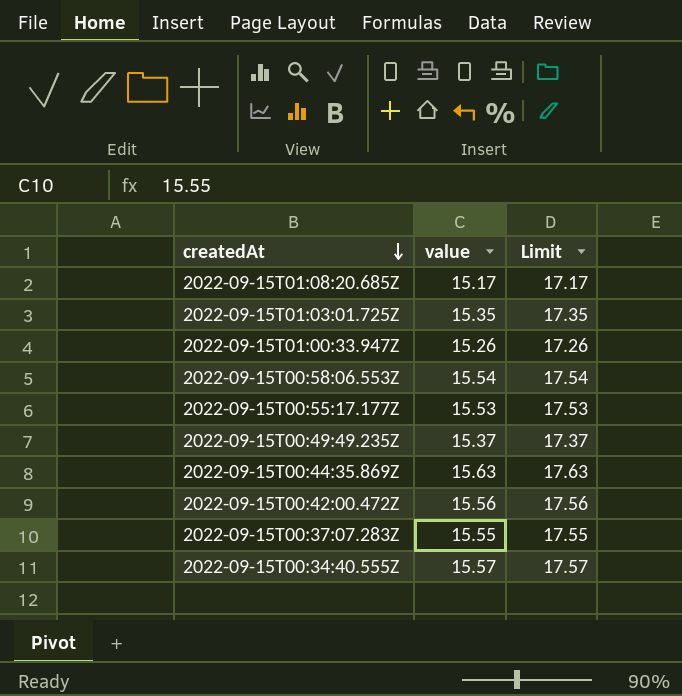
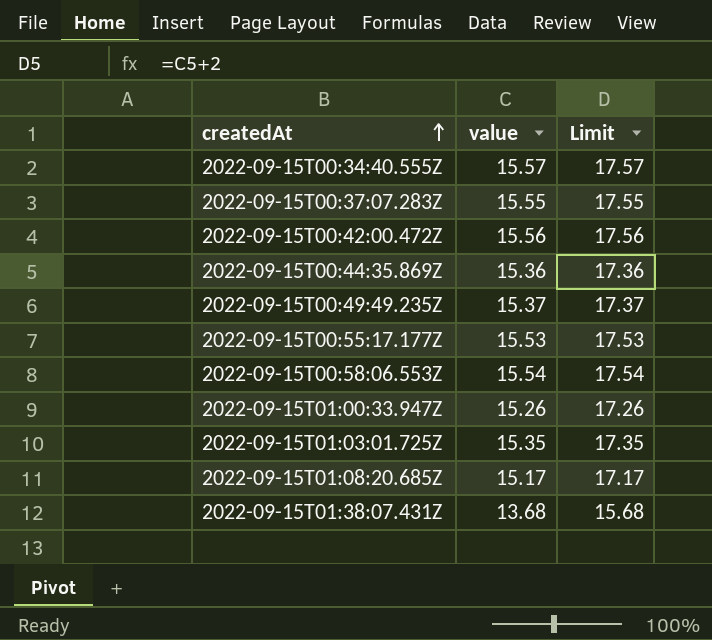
row order: createdAt descending -> createdAt ascending
2022-09-15T00:44:35.869Z | value: 15.63 -> 15.36
2022-09-15T00:44:35.869Z | Limit: 17.63 -> 17.36
row 2022-09-15T01:38:07.431Z: none -> 13.68 | 15.68

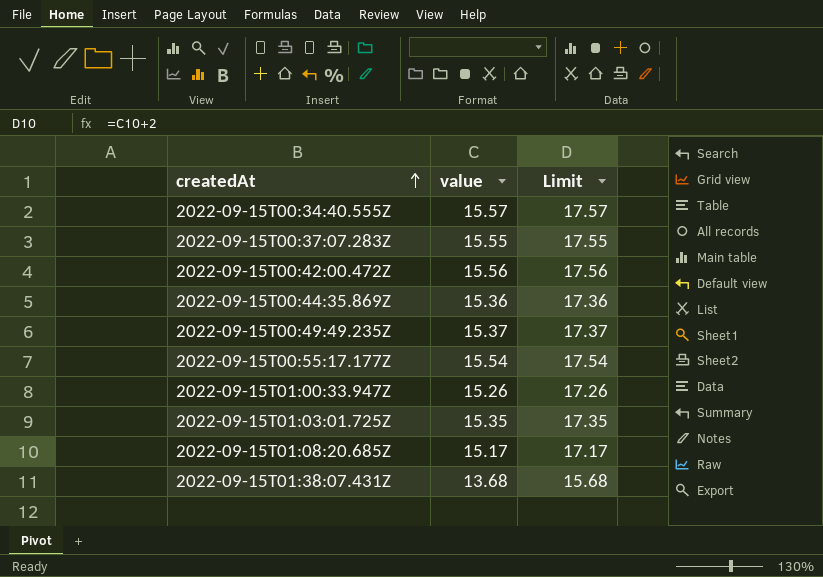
row 2022-09-15T00:58:06.553Z: 15.54 | 17.54 -> none
2022-09-15T00:55:17.177Z | value: 15.53 -> 15.54
2022-09-15T00:55:17.177Z | Limit: 17.53 -> 17.54

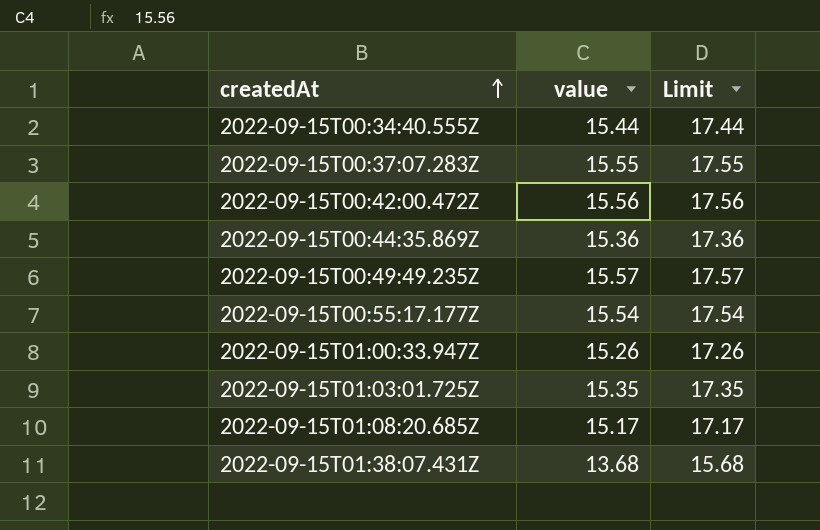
2022-09-15T00:34:40.555Z | value: 15.57 -> 15.44
2022-09-15T00:34:40.555Z | Limit: 17.57 -> 17.44
2022-09-15T00:49:49.235Z | value: 15.37 -> 15.57
2022-09-15T00:49:49.235Z | Limit: 17.37 -> 17.57

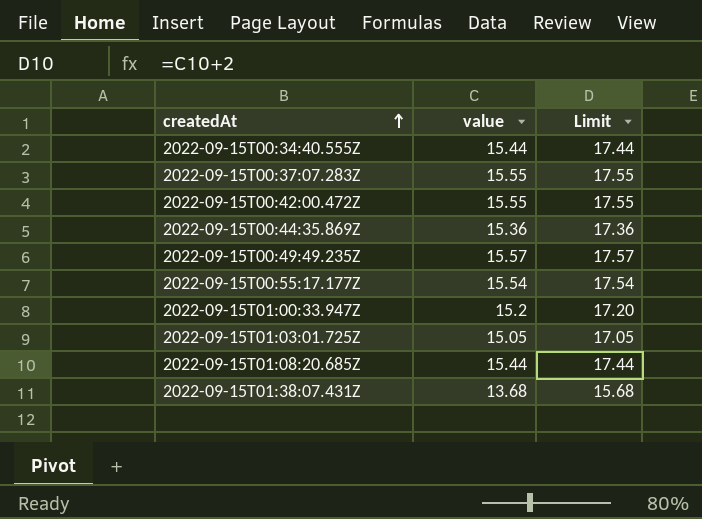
2022-09-15T00:42:00.472Z | value: 15.56 -> 15.55
2022-09-15T00:42:00.472Z | Limit: 17.56 -> 17.55
2022-09-15T01:00:33.947Z | value: 15.26 -> 15.2
2022-09-15T01:00:33.947Z | Limit: 17.26 -> 17.20
2022-09-15T01:03:01.725Z | value: 15.35 -> 15.05
2022-09-15T01:03:01.725Z | Limit: 17.35 -> 17.05
2022-09-15T01:08:20.685Z | value: 15.17 -> 15.44
2022-09-15T01:08:20.685Z | Limit: 17.17 -> 17.44

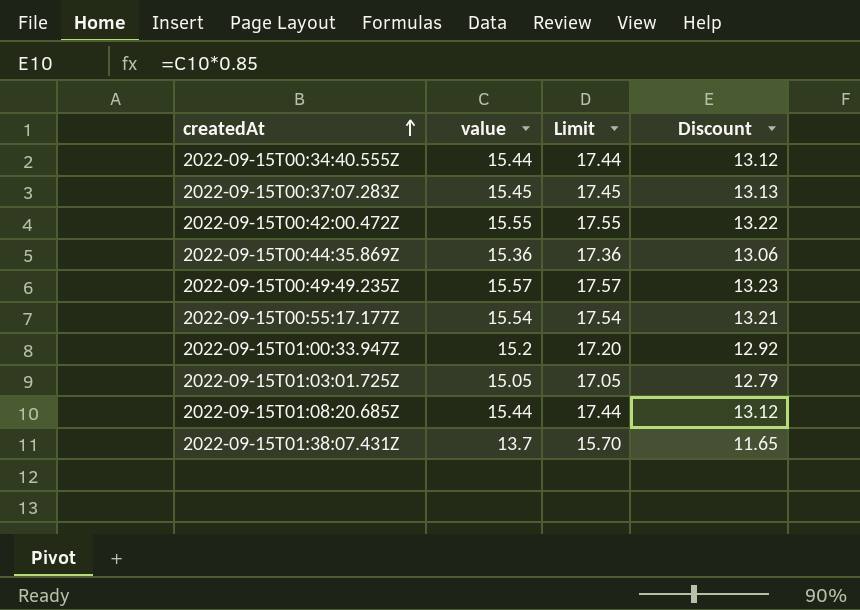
column Discount | formula: none -> [value] * 0.85
2022-09-15T00:37:07.283Z | value: 15.55 -> 15.45
2022-09-15T00:37:07.283Z | Limit: 17.55 -> 17.45
2022-09-15T01:38:07.431Z | value: 13.68 -> 13.7
2022-09-15T01:38:07.431Z | Limit: 15.68 -> 15.70

